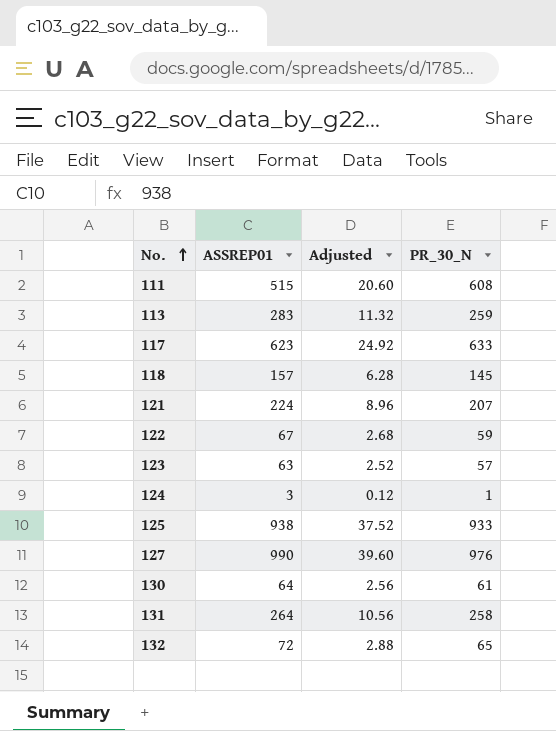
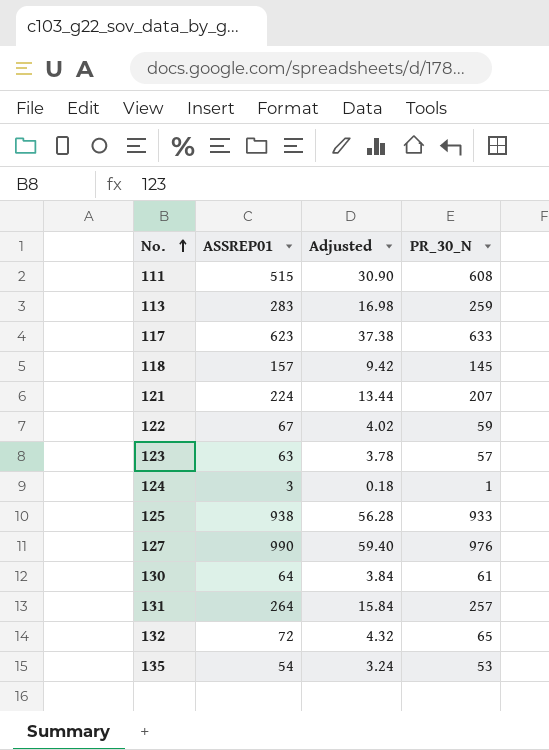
column Adjusted | formula: [ASSREP01] * 0.04 -> [ASSREP01] * 0.06
131 | PR_30_N: 258 -> 257
row 135: none -> 54 | 3.24 | 53

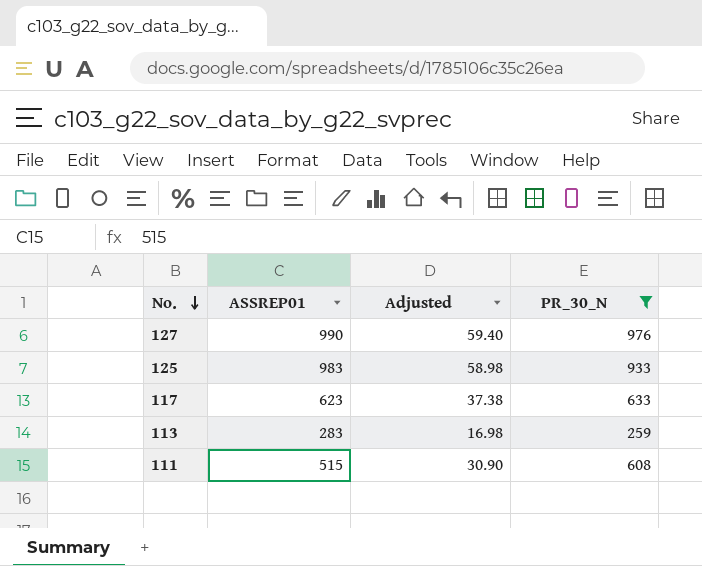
filter: none -> PR_30_N >= 259
row order: No. ascending -> No. descending
125 | ASSREP01: 938 -> 983
125 | Adjusted: 56.28 -> 58.98

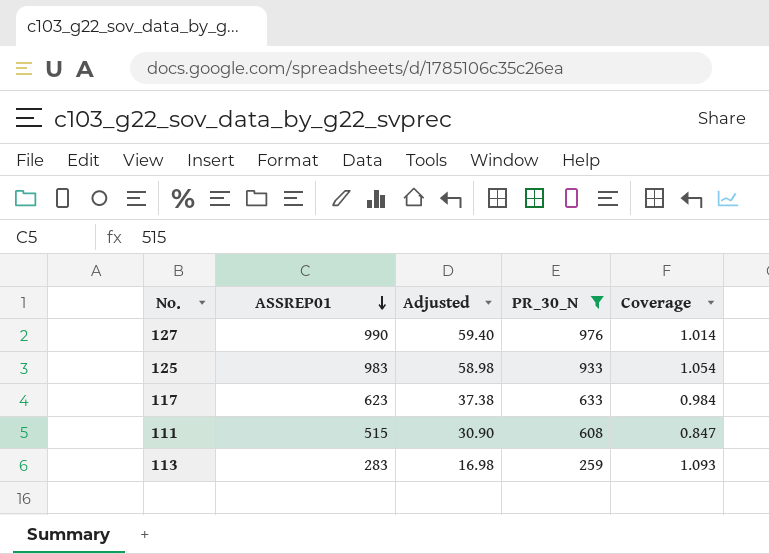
row order: No. descending -> ASSREP01 descending
column Coverage | formula: none -> [ASSREP01] / [PR_30_N]

